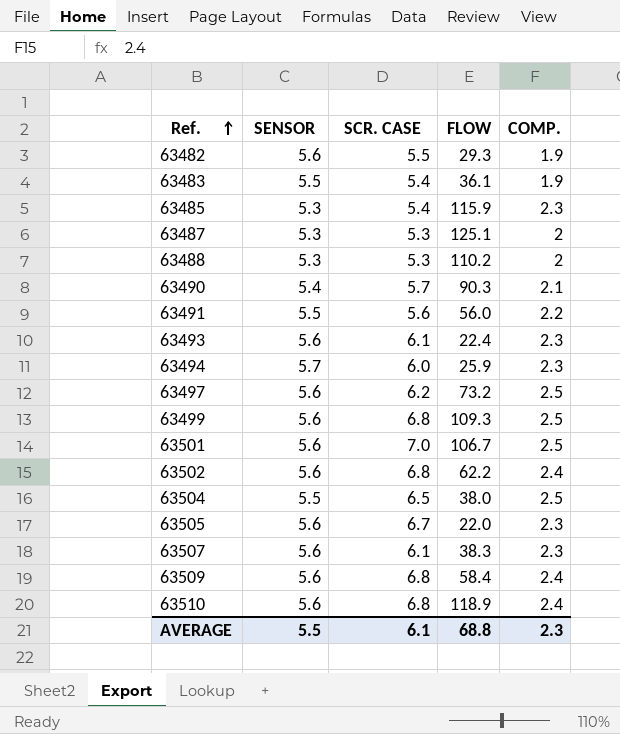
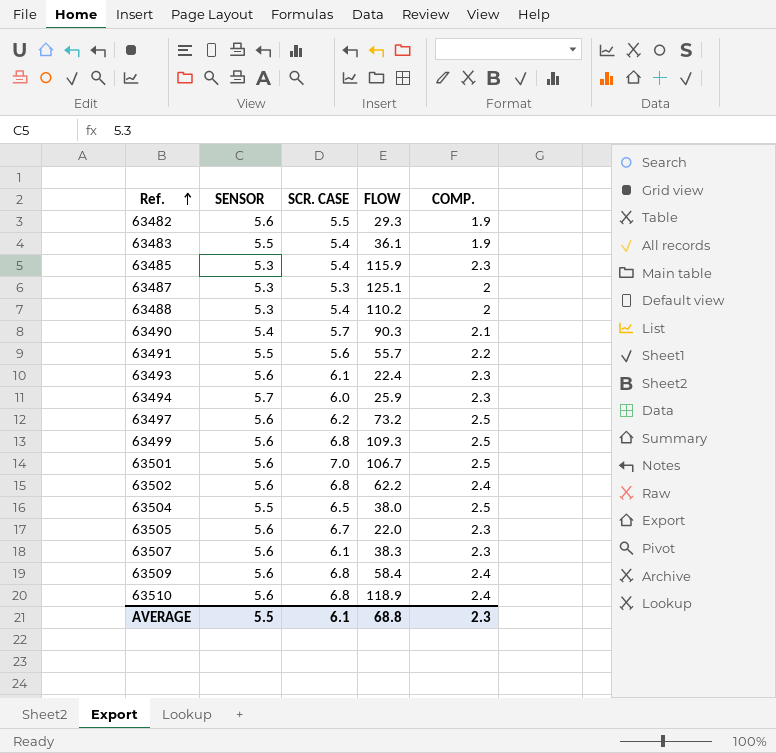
63488 | SCR. CASE: 5.3 -> 5.4
63491 | FLOW: 56.0 -> 55.7

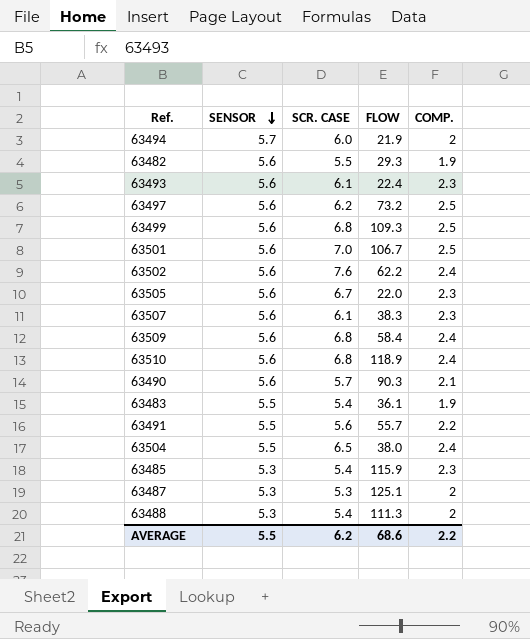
row order: Ref. ascending -> SENSOR descending
63494 | FLOW: 25.9 -> 21.9
63494 | COMP.: 2.3 -> 2
63502 | SCR. CASE: 6.8 -> 7.6
63490 | SENSOR: 5.4 -> 5.6
63504 | COMP.: 2.5 -> 2.4
63488 | FLOW: 110.2 -> 111.3
AVERAGE | SCR. CASE: 6.1 -> 6.2
AVERAGE | FLOW: 68.8 -> 68.6
AVERAGE | COMP.: 2.3 -> 2.2

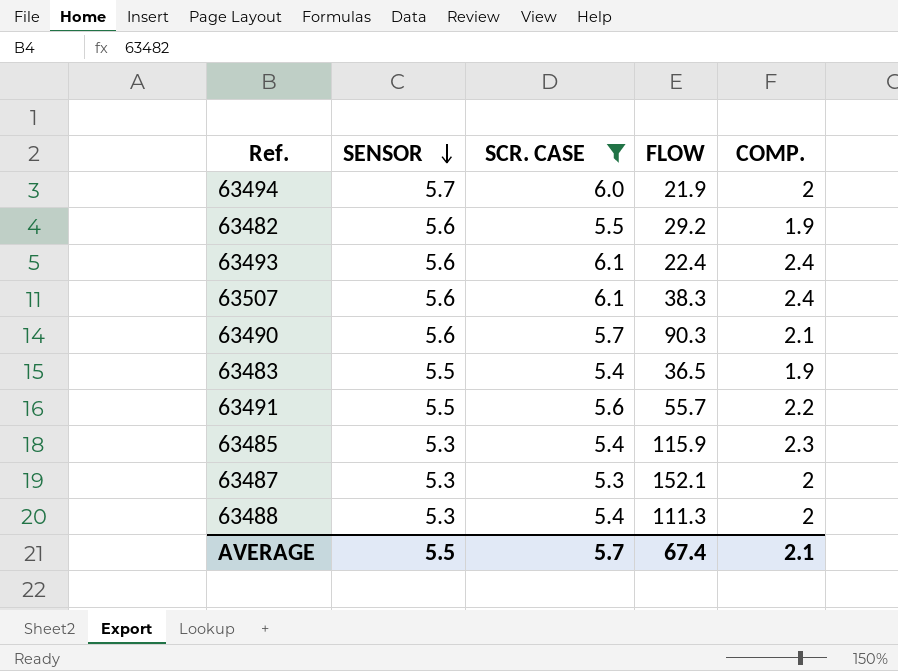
filter: none -> SCR. CASE <= 6.1
63482 | FLOW: 29.3 -> 29.2
63493 | COMP.: 2.3 -> 2.4
63507 | COMP.: 2.3 -> 2.4
63483 | FLOW: 36.1 -> 36.5
63487 | FLOW: 125.1 -> 152.1
AVERAGE | SCR. CASE: 6.2 -> 5.7
AVERAGE | FLOW: 68.6 -> 67.4
AVERAGE | COMP.: 2.2 -> 2.1

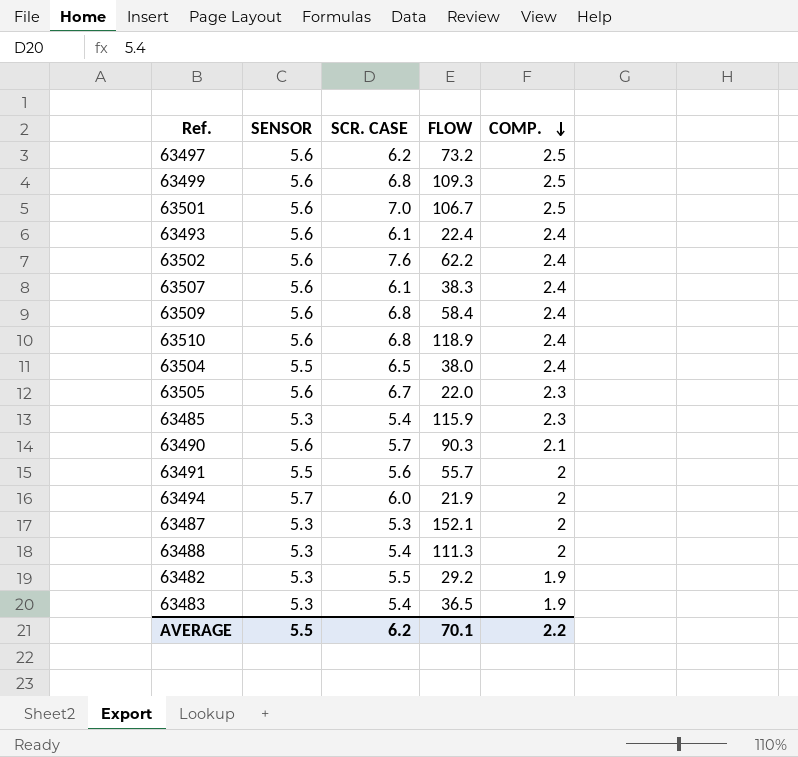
filter: SCR. CASE <= 6.1 -> none
row order: SENSOR descending -> COMP. descending
63491 | COMP.: 2.2 -> 2
63482 | SENSOR: 5.6 -> 5.3
63483 | SENSOR: 5.5 -> 5.3
AVERAGE | SCR. CASE: 5.7 -> 6.2
AVERAGE | FLOW: 67.4 -> 70.1
AVERAGE | COMP.: 2.1 -> 2.2

